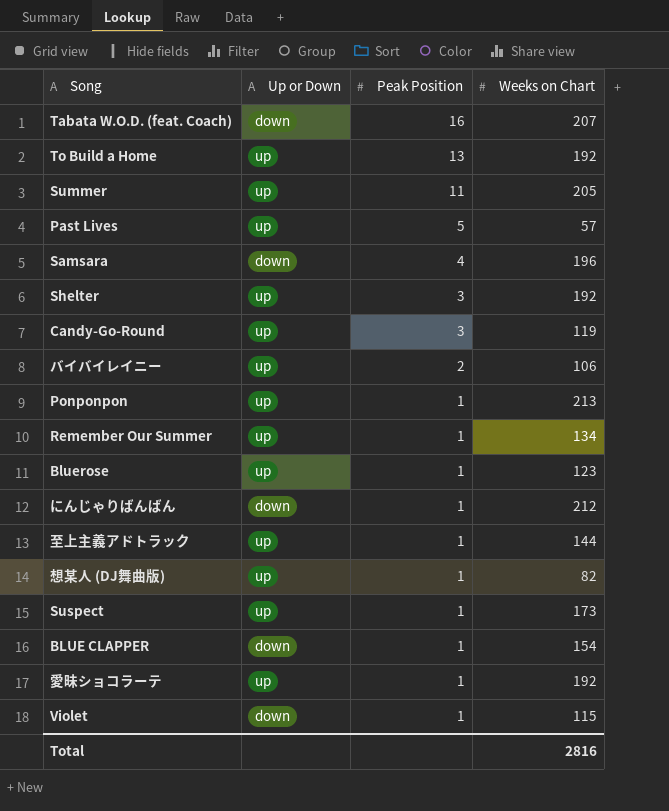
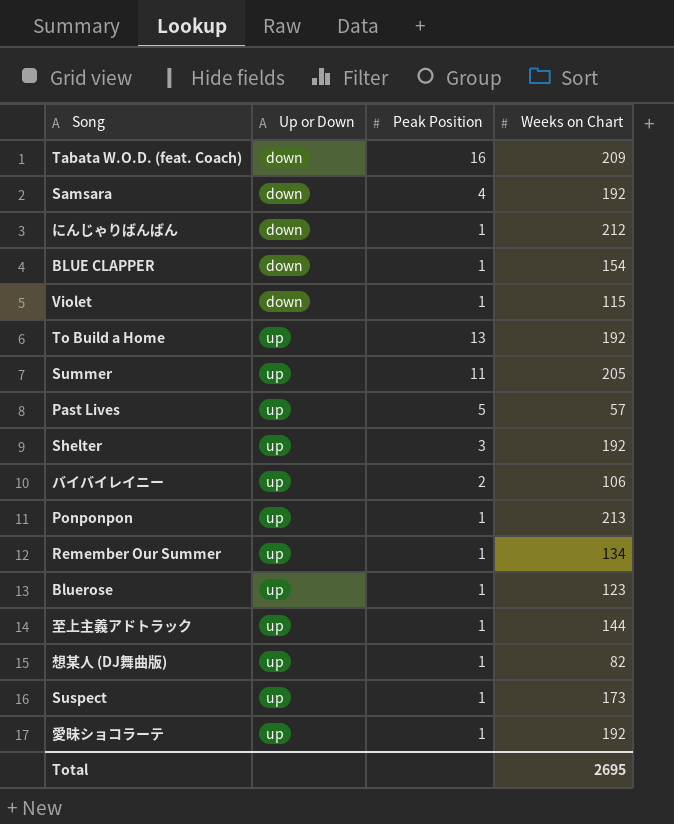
row order: Peak Position descending -> Up or Down ascending
row Candy-Go-Round: up | 3 | 119 -> none
Tabata W.O.D. (feat. Coach) | Weeks on Chart: 207 -> 209
Samsara | Weeks on Chart: 196 -> 192
Total | Weeks on Chart: 2816 -> 2695

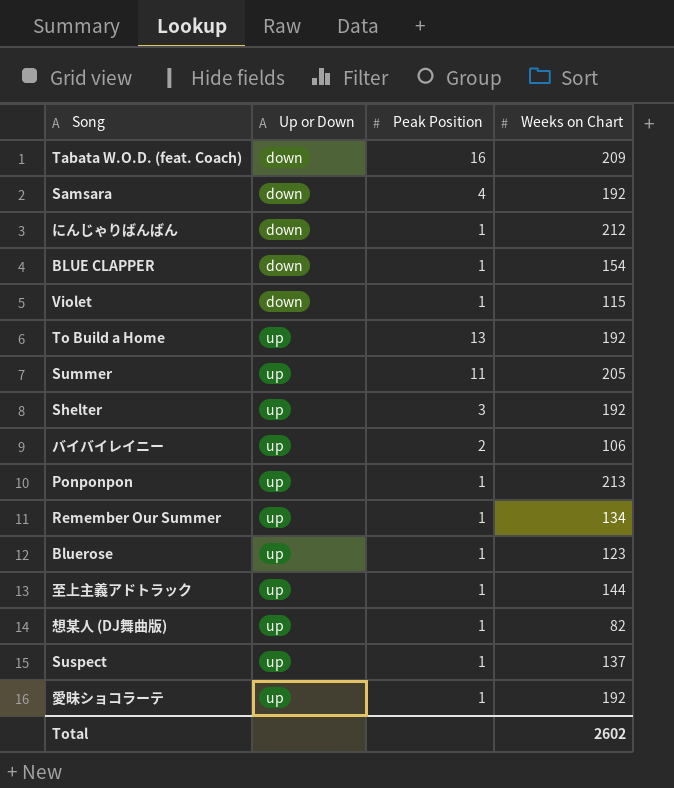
row Past Lives: up | 5 | 57 -> none
Suspect | Weeks on Chart: 173 -> 137
Total | Weeks on Chart: 2695 -> 2602

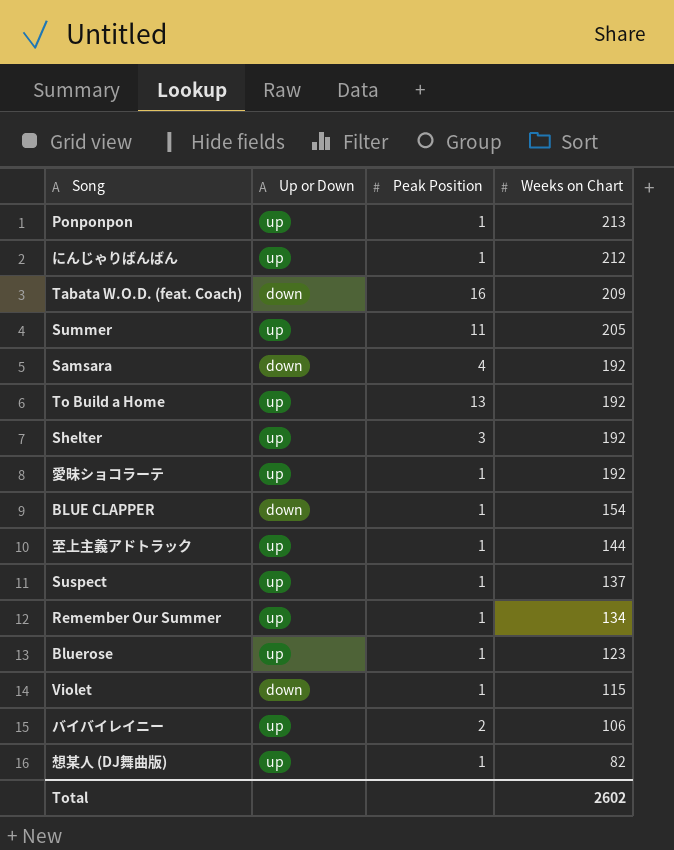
row order: Up or Down ascending -> Weeks on Chart descending
にんじゃりばんばん | Up or Down: down -> up

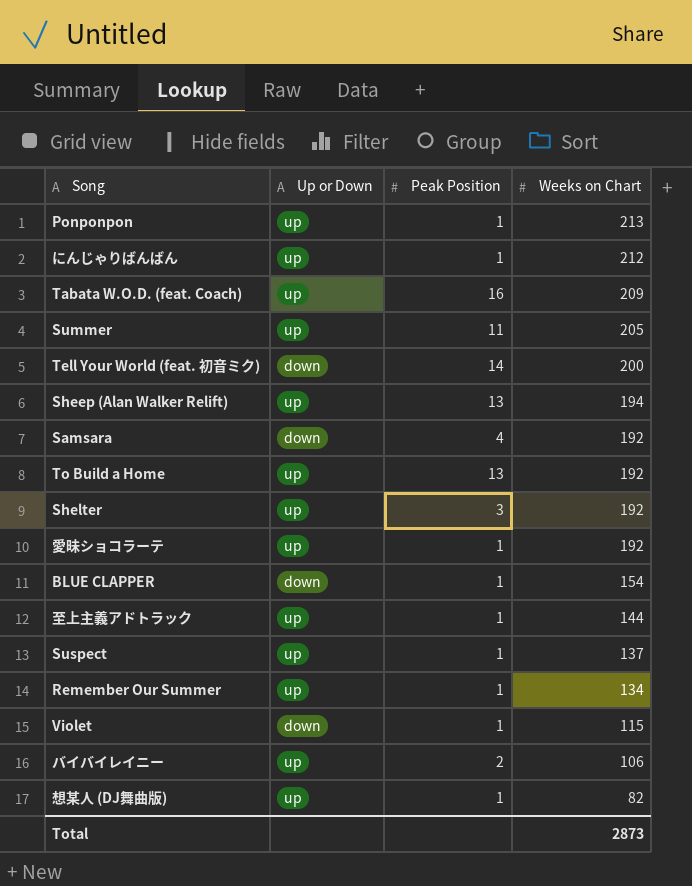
row Bluerose: up | 1 | 123 -> none
Tabata W.O.D. (feat. Coach) | Up or Down: down -> up
row Tell Your World (feat. 初音ミク): none -> down | 14 | 200
row Sheep (Alan Walker Relift): none -> up | 13 | 194
Total | Weeks on Chart: 2602 -> 2873

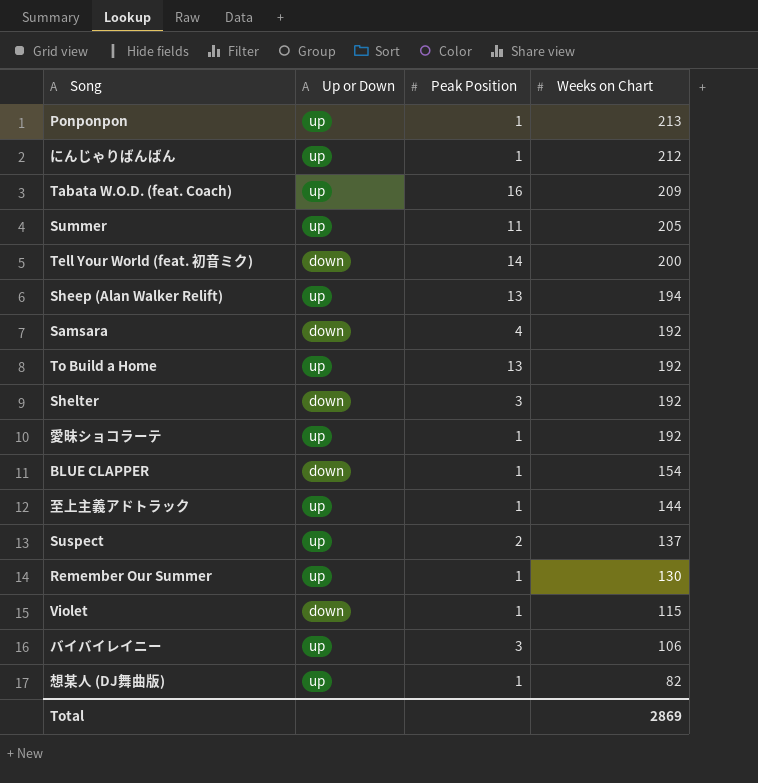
Shelter | Up or Down: up -> down
Suspect | Peak Position: 1 -> 2
Remember Our Summer | Weeks on Chart: 134 -> 130
バイバイレイニー | Peak Position: 2 -> 3
Total | Weeks on Chart: 2873 -> 2869

